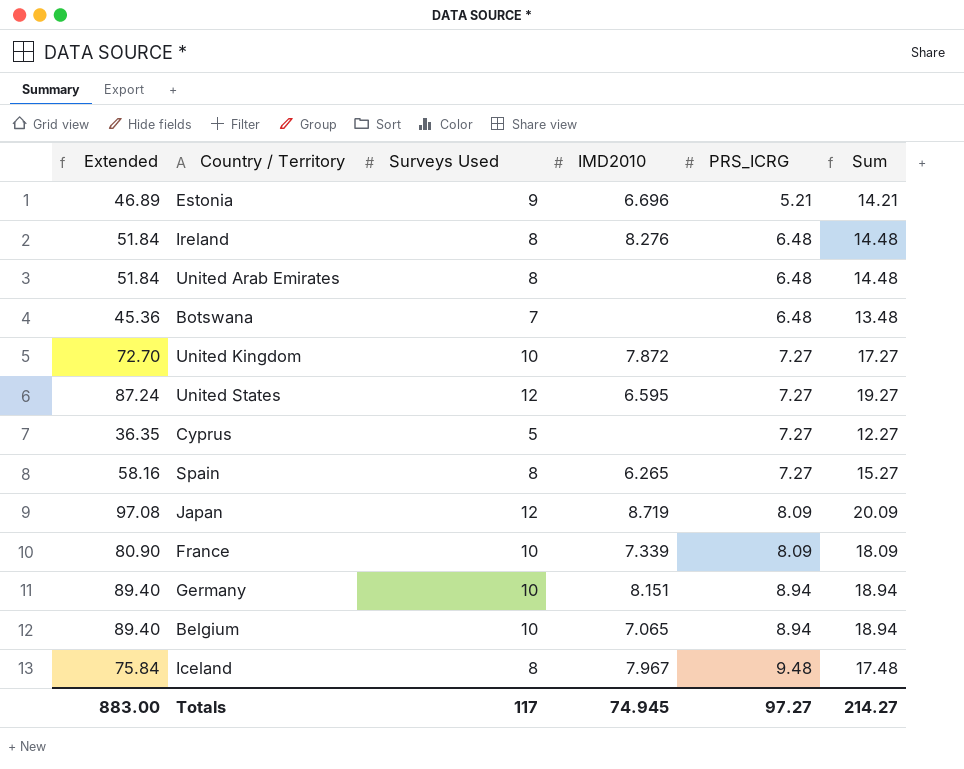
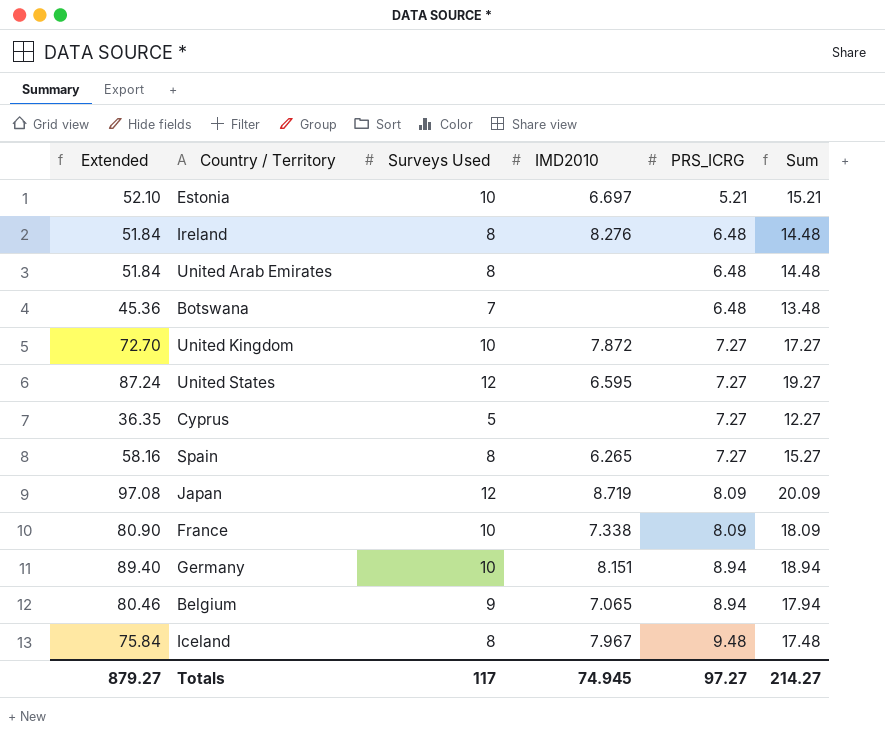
Estonia | Extended: 46.89 -> 52.10
Estonia | Surveys Used: 9 -> 10
Estonia | IMD2010: 6.696 -> 6.697
Estonia | Sum: 14.21 -> 15.21
France | IMD2010: 7.339 -> 7.338
Belgium | Extended: 89.40 -> 80.46
Belgium | Surveys Used: 10 -> 9
Belgium | Sum: 18.94 -> 17.94
Totals | Extended: 883.00 -> 879.27

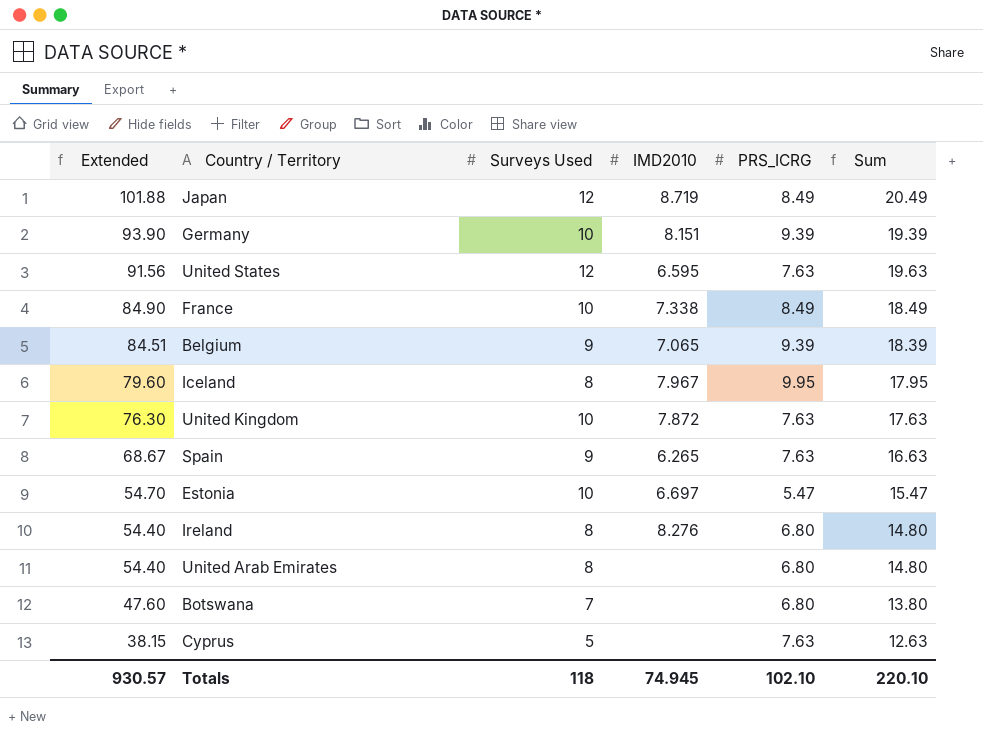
row order: PRS_ICRG ascending -> Extended descending
Japan | Extended: 97.08 -> 101.88
Japan | PRS_ICRG: 8.09 -> 8.49
Japan | Sum: 20.09 -> 20.49
Germany | Extended: 89.40 -> 93.90
Germany | PRS_ICRG: 8.94 -> 9.39
Germany | Sum: 18.94 -> 19.39
United States | Extended: 87.24 -> 91.56
United States | PRS_ICRG: 7.27 -> 7.63
United States | Sum: 19.27 -> 19.63
France | Extended: 80.90 -> 84.90
France | PRS_ICRG: 8.09 -> 8.49
France | Sum: 18.09 -> 18.49
Belgium | Extended: 80.46 -> 84.51
Belgium | PRS_ICRG: 8.94 -> 9.39
Belgium | Sum: 17.94 -> 18.39
Iceland | Extended: 75.84 -> 79.60
Iceland | PRS_ICRG: 9.48 -> 9.95
Iceland | Sum: 17.48 -> 17.95
United Kingdom | Extended: 72.70 -> 76.30
United Kingdom | PRS_ICRG: 7.27 -> 7.63
United Kingdom | Sum: 17.27 -> 17.63
Spain | Extended: 58.16 -> 68.67
Spain | Surveys Used: 8 -> 9
Spain | PRS_ICRG: 7.27 -> 7.63
Spain | Sum: 15.27 -> 16.63
Estonia | Extended: 52.10 -> 54.70
Estonia | PRS_ICRG: 5.21 -> 5.47
Estonia | Sum: 15.21 -> 15.47
Ireland | Extended: 51.84 -> 54.40
Ireland | PRS_ICRG: 6.48 -> 6.80
Ireland | Sum: 14.48 -> 14.80
United Arab Emirates | Extended: 51.84 -> 54.40
United Arab Emirates | PRS_ICRG: 6.48 -> 6.80
United Arab Emirates | Sum: 14.48 -> 14.80
Botswana | Extended: 45.36 -> 47.60
Botswana | PRS_ICRG: 6.48 -> 6.80
Botswana | Sum: 13.48 -> 13.80
Cyprus | Extended: 36.35 -> 38.15
Cyprus | PRS_ICRG: 7.27 -> 7.63
Cyprus | Sum: 12.27 -> 12.63
Totals | Extended: 879.27 -> 930.57
Totals | Surveys Used: 117 -> 118
Totals | PRS_ICRG: 97.27 -> 102.10
Totals | Sum: 214.27 -> 220.10

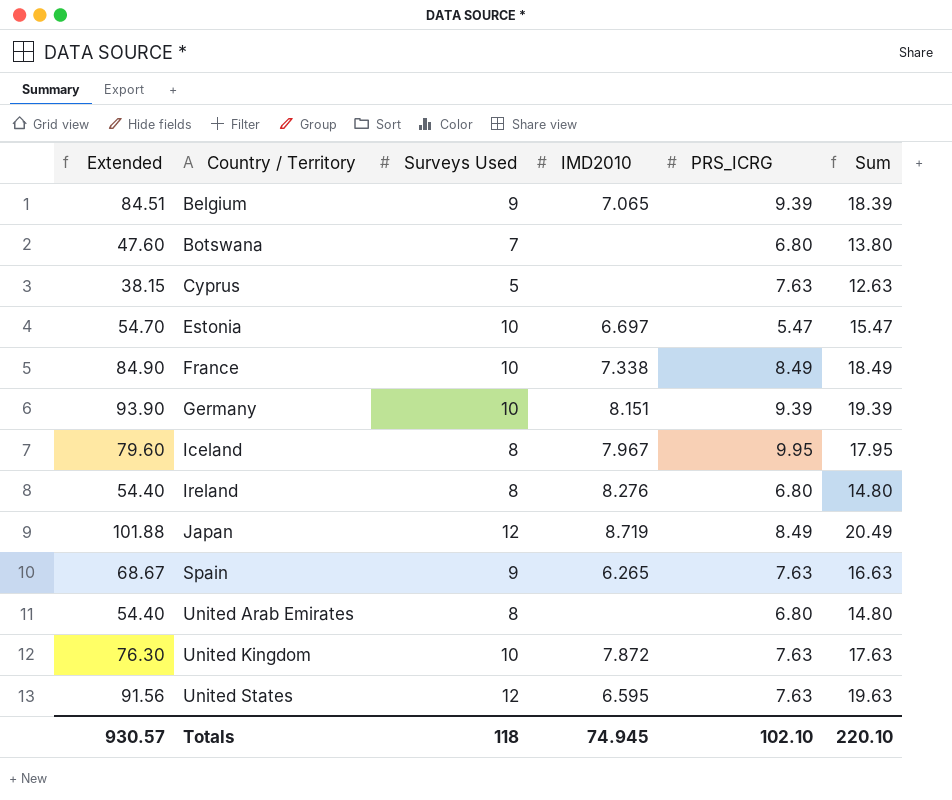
row order: Extended descending -> Country / Territory ascending

